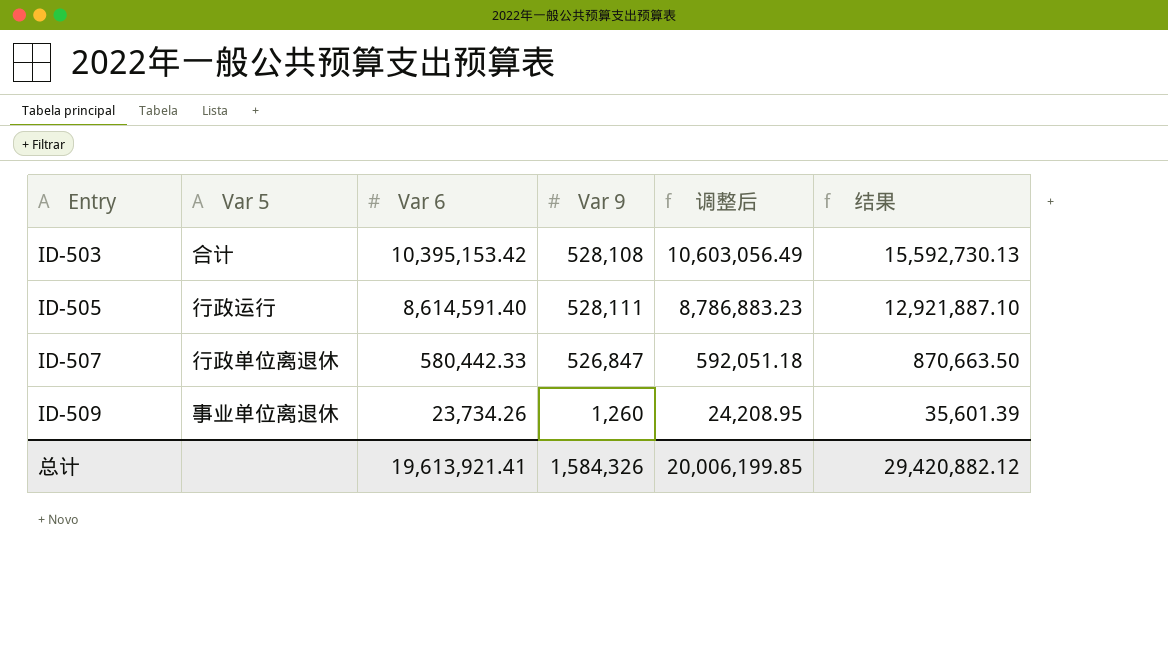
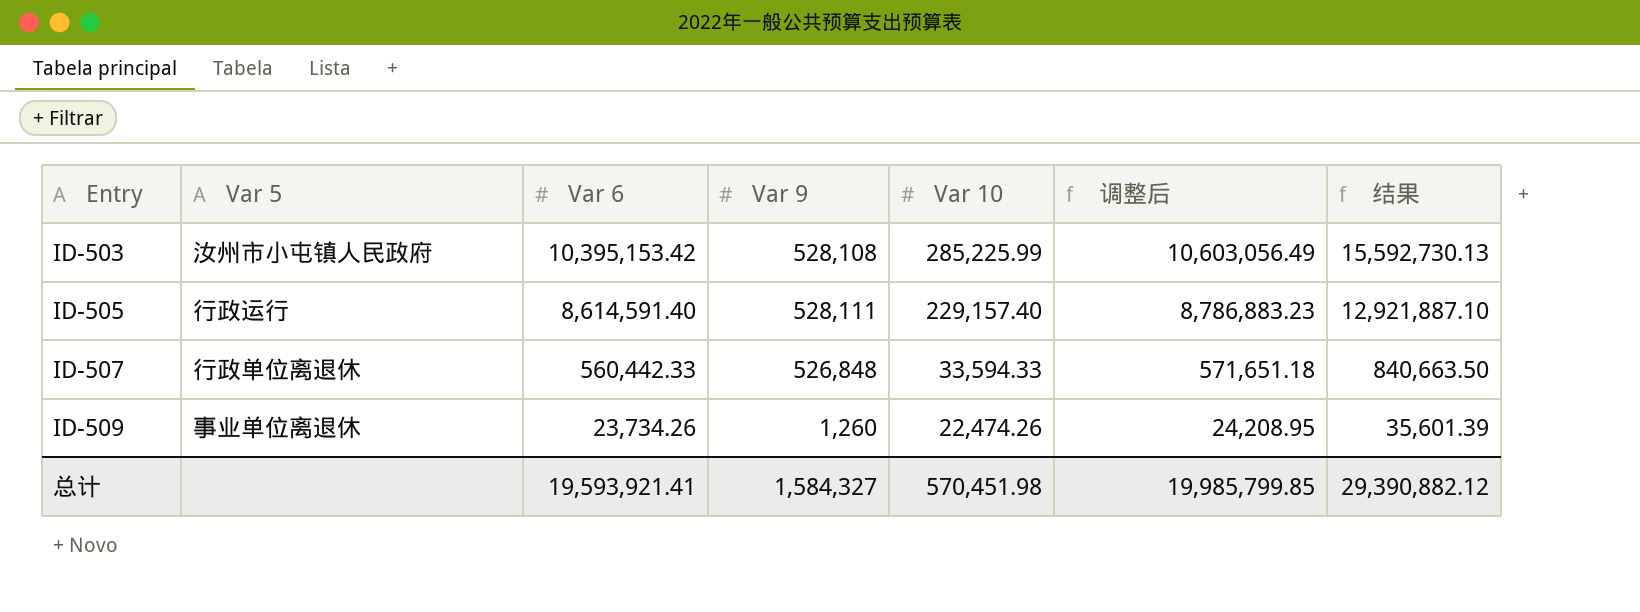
column Var 10 | position: none -> 5
ID-503 | Var 5: 合计 -> 汝州市小屯镇人民政府
ID-507 | Var 6: 580,442.33 -> 560,442.33
ID-507 | Var 9: 526,847 -> 526,848
ID-507 | 调整后: 592,051.18 -> 571,651.18
ID-507 | 结果: 870,663.50 -> 840,663.50
总计 | Var 6: 19,613,921.41 -> 19,593,921.41
总计 | Var 9: 1,584,326 -> 1,584,327
总计 | 调整后: 20,006,199.85 -> 19,985,799.85
总计 | 结果: 29,420,882.12 -> 29,390,882.12

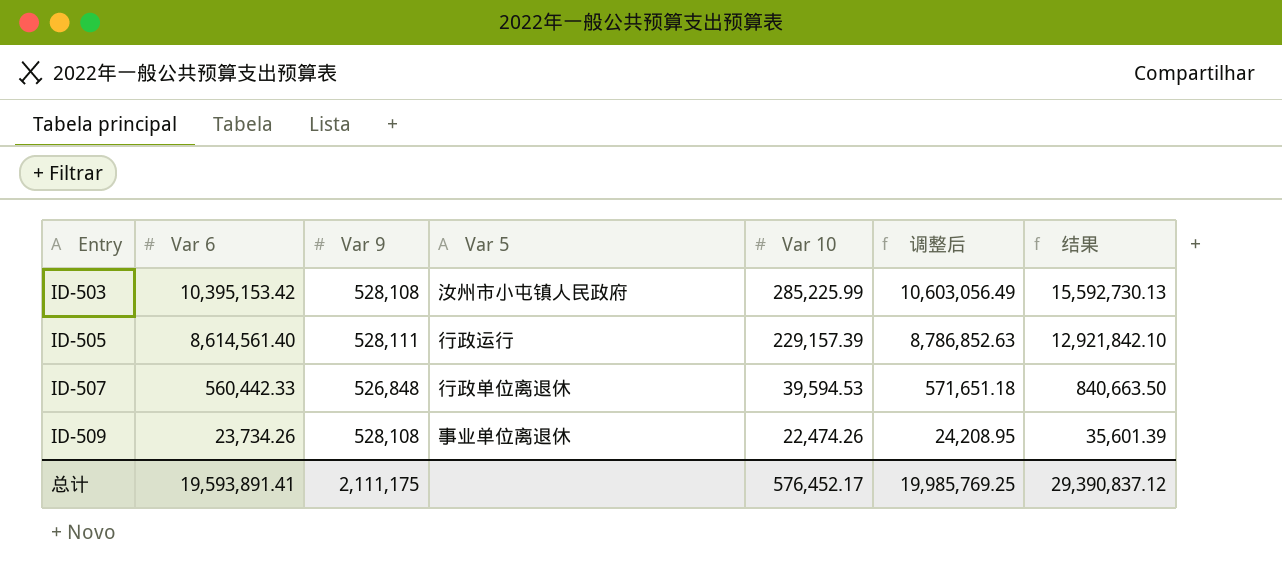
column Var 5 | position: 2 -> 4
ID-505 | Var 6: 8,614,591.40 -> 8,614,561.40
ID-505 | Var 10: 229,157.40 -> 229,157.39
ID-505 | 调整后: 8,786,883.23 -> 8,786,852.63
ID-505 | 结果: 12,921,887.10 -> 12,921,842.10
ID-507 | Var 10: 33,594.33 -> 39,594.53
ID-509 | Var 9: 1,260 -> 528,108
总计 | Var 6: 19,593,921.41 -> 19,593,891.41
总计 | Var 9: 1,584,327 -> 2,111,175
总计 | Var 10: 570,451.98 -> 576,452.17
总计 | 调整后: 19,985,799.85 -> 19,985,769.25
总计 | 结果: 29,390,882.12 -> 29,390,837.12

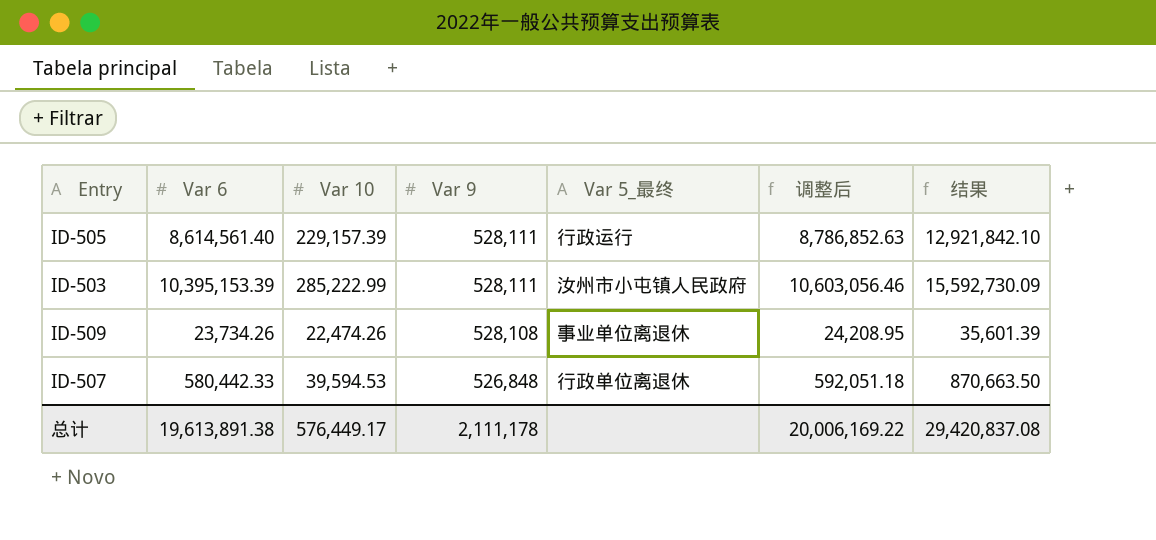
row order: Entry ascending -> Var 9 descending
column Var 10 | position: 5 -> 3
column name: Var 5 -> Var 5_最终
ID-503 | Var 6: 10,395,153.42 -> 10,395,153.39
ID-503 | Var 10: 285,225.99 -> 285,222.99
ID-503 | Var 9: 528,108 -> 528,111
ID-503 | 调整后: 10,603,056.49 -> 10,603,056.46
ID-503 | 结果: 15,592,730.13 -> 15,592,730.09
ID-507 | Var 6: 560,442.33 -> 580,442.33
ID-507 | 调整后: 571,651.18 -> 592,051.18
ID-507 | 结果: 840,663.50 -> 870,663.50
总计 | Var 6: 19,593,891.41 -> 19,613,891.38
总计 | Var 10: 576,452.17 -> 576,449.17
总计 | Var 9: 2,111,175 -> 2,111,178
总计 | 调整后: 19,985,769.25 -> 20,006,169.22
总计 | 结果: 29,390,837.12 -> 29,420,837.08

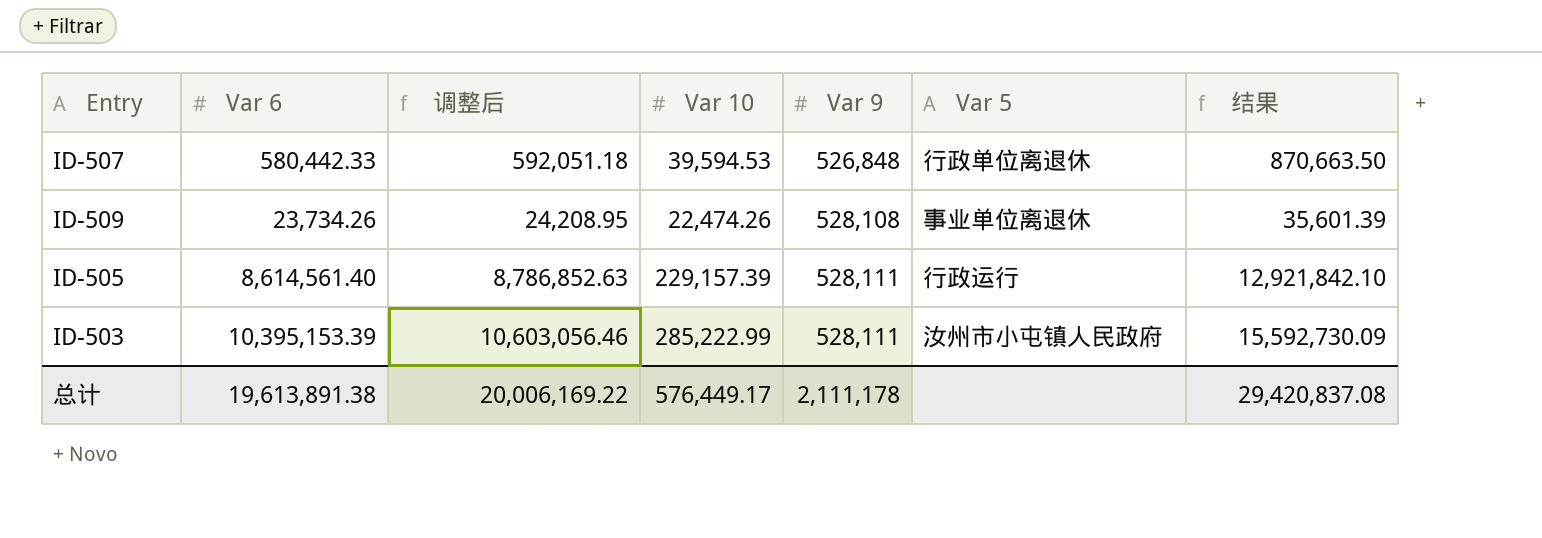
row order: Var 9 descending -> Var 9 ascending
column 调整后 | position: 6 -> 3
column name: Var 5_最终 -> Var 5

